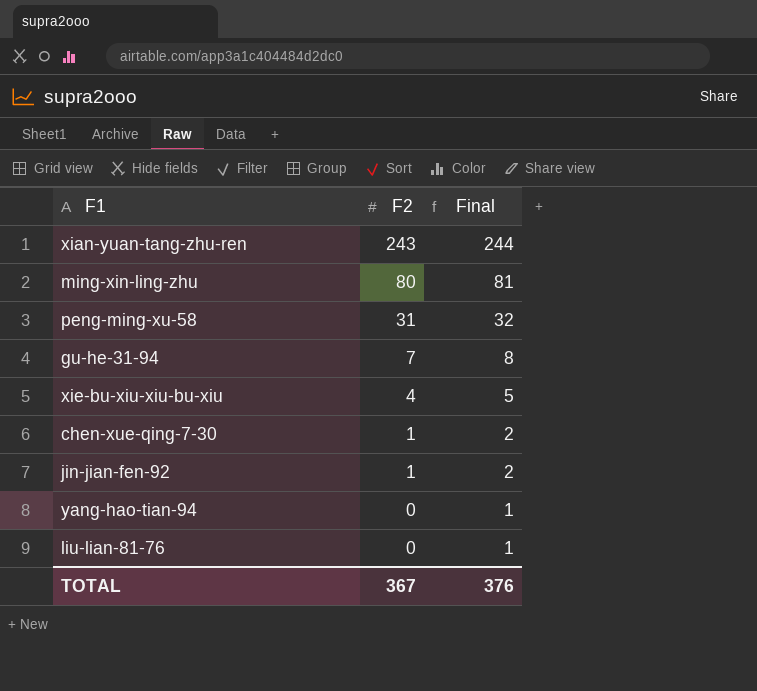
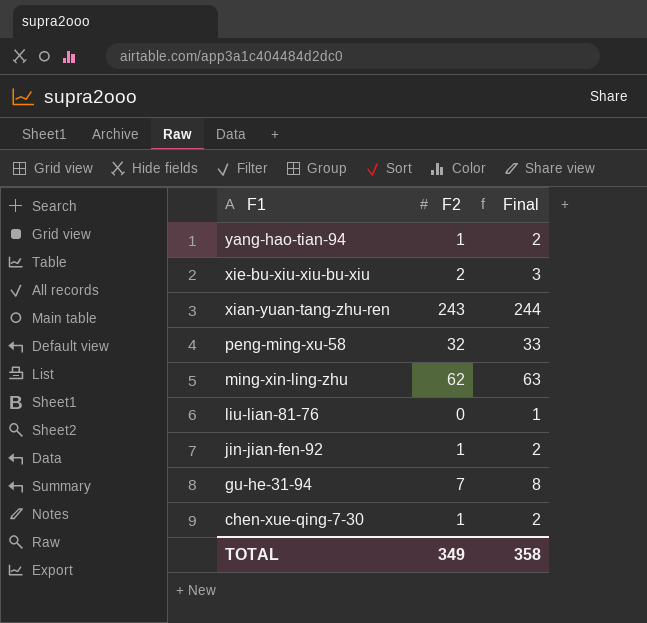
row order: F2 descending -> F1 descending
yang-hao-tian-94 | F2: 0 -> 1
yang-hao-tian-94 | Final: 1 -> 2
xie-bu-xiu-xiu-bu-xiu | F2: 4 -> 2
xie-bu-xiu-xiu-bu-xiu | Final: 5 -> 3
peng-ming-xu-58 | F2: 31 -> 32
peng-ming-xu-58 | Final: 32 -> 33
ming-xin-ling-zhu | F2: 80 -> 62
ming-xin-ling-zhu | Final: 81 -> 63
TOTAL | F2: 367 -> 349
TOTAL | Final: 376 -> 358

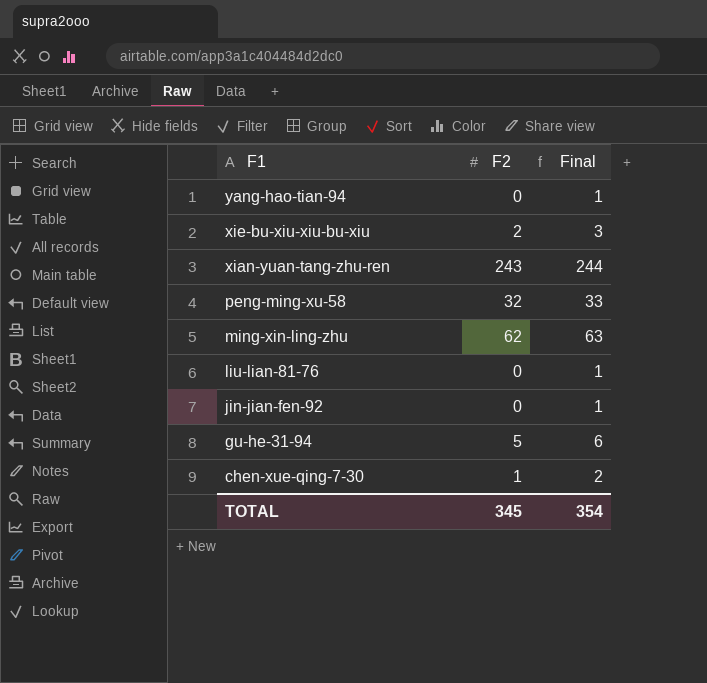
yang-hao-tian-94 | F2: 1 -> 0
yang-hao-tian-94 | Final: 2 -> 1
jin-jian-fen-92 | F2: 1 -> 0
jin-jian-fen-92 | Final: 2 -> 1
gu-he-31-94 | F2: 7 -> 5
gu-he-31-94 | Final: 8 -> 6
TOTAL | F2: 349 -> 345
TOTAL | Final: 358 -> 354

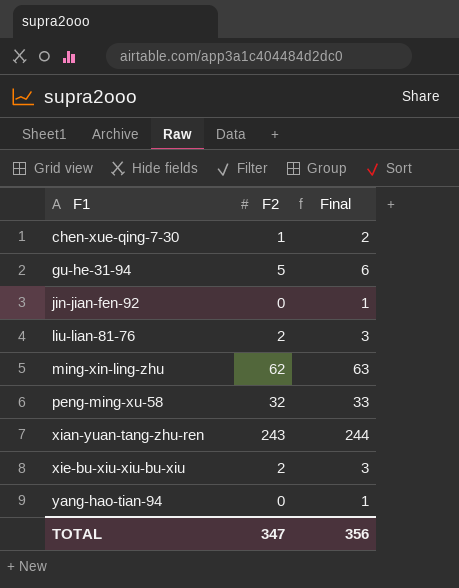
row order: F1 descending -> F1 ascending
liu-lian-81-76 | F2: 0 -> 2
liu-lian-81-76 | Final: 1 -> 3
TOTAL | F2: 345 -> 347
TOTAL | Final: 354 -> 356

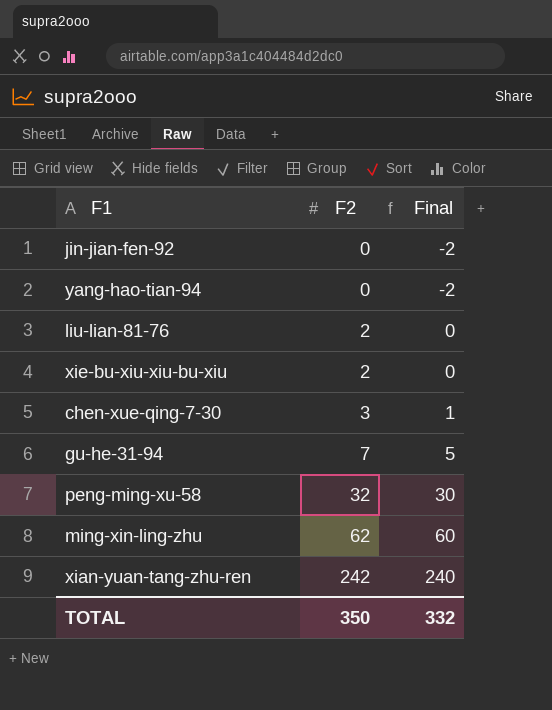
row order: F1 ascending -> F2 ascending
column Final | formula: [F2] + 1 -> [F2] - 2
chen-xue-qing-7-30 | F2: 1 -> 3
gu-he-31-94 | F2: 5 -> 7
xian-yuan-tang-zhu-ren | F2: 243 -> 242
TOTAL | F2: 347 -> 350
TOTAL | Final: 356 -> 332

